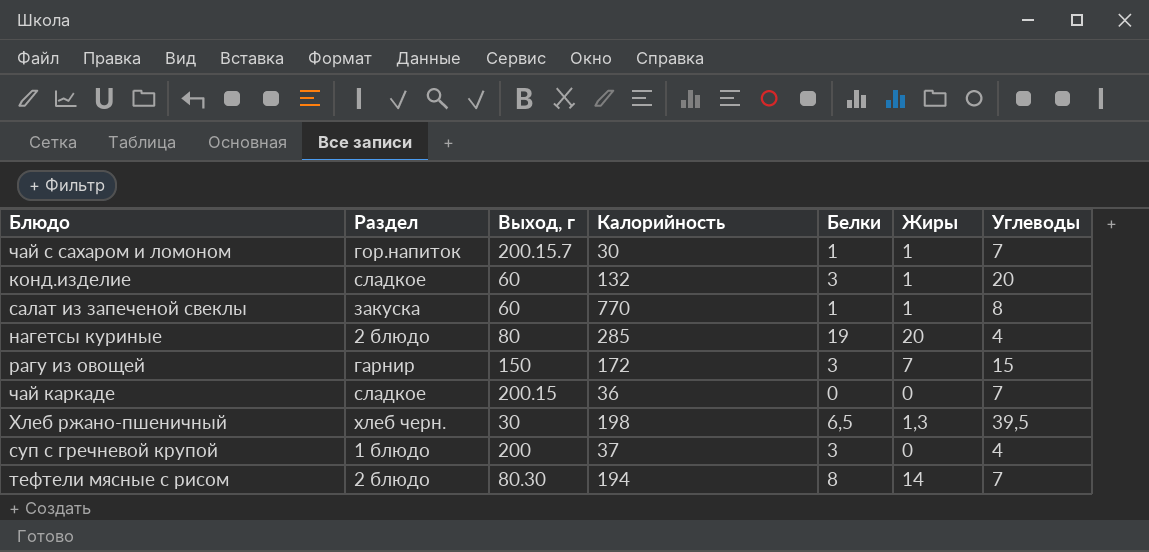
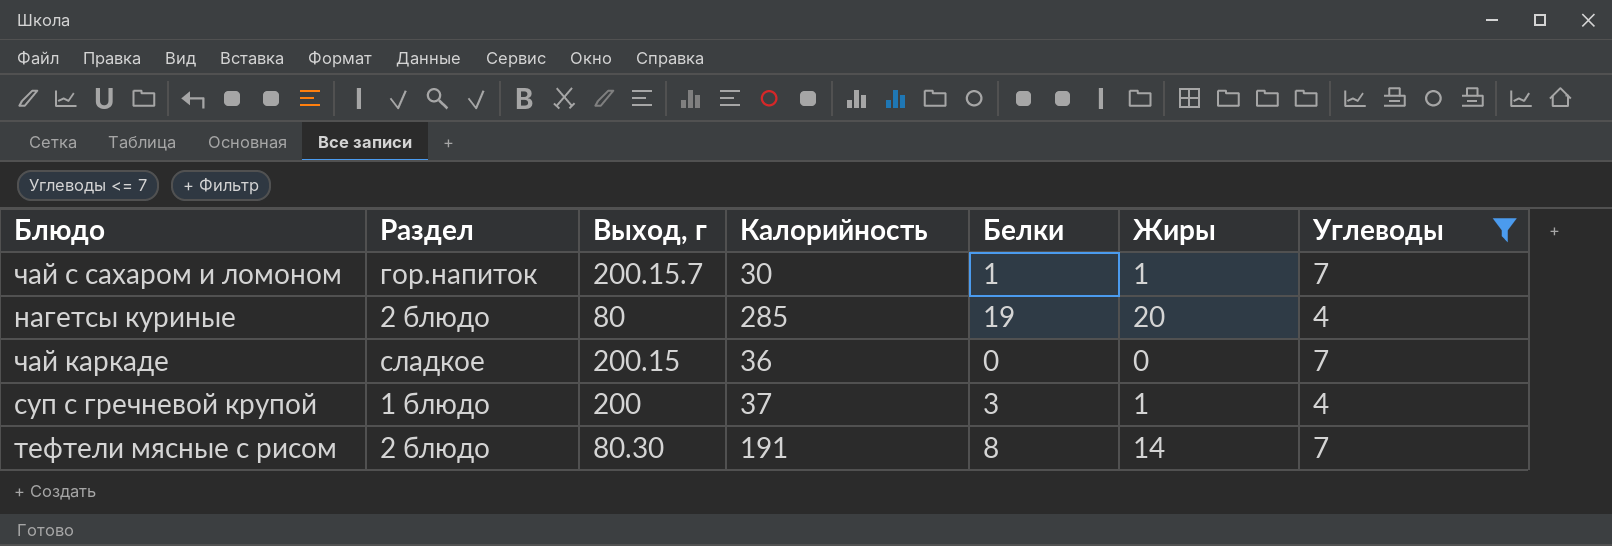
filter: none -> Углеводы <= 7
суп с гречневой крупой | Жиры: 0 -> 1
тефтели мясные с рисом | Калорийность: 194 -> 191

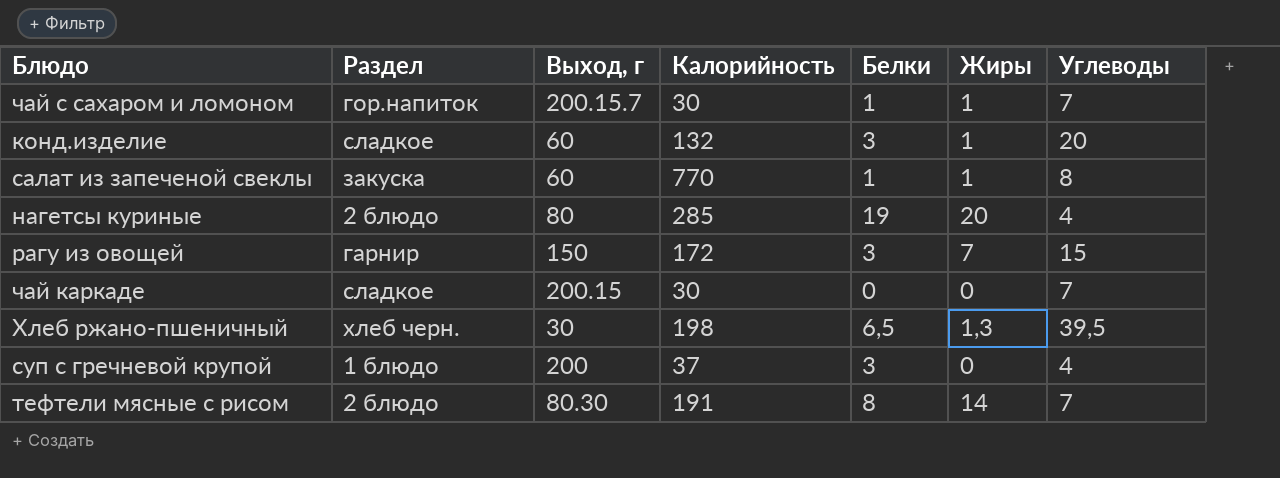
filter: Углеводы <= 7 -> none
чай каркаде | Калорийность: 36 -> 30
суп с гречневой крупой | Жиры: 1 -> 0

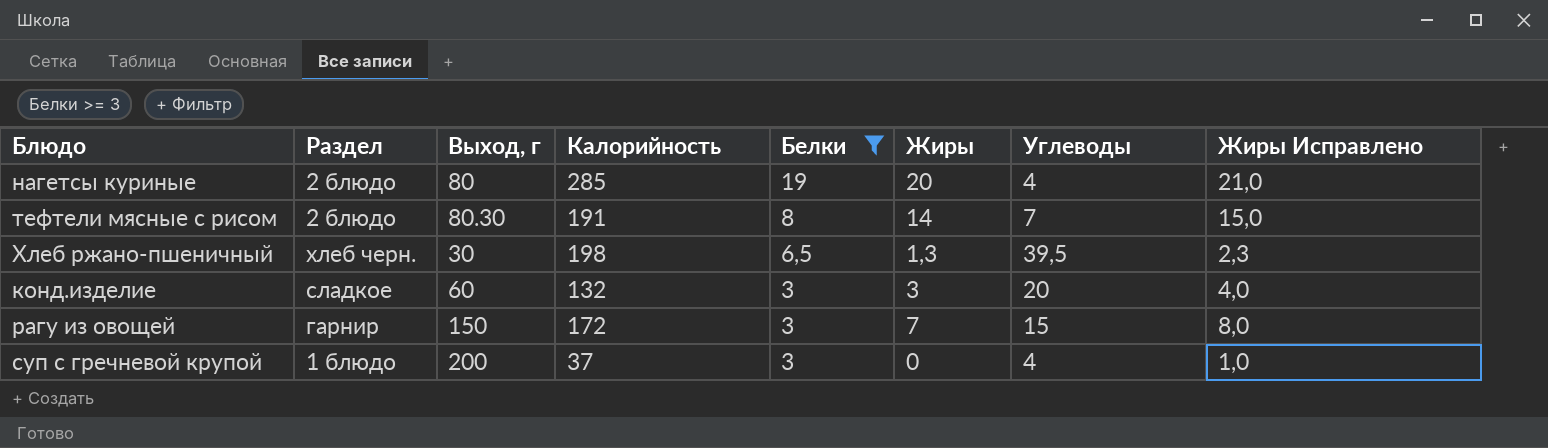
filter: none -> Белки >= 3
row order: none -> Белки descending
column Жиры Исправлено | formula: none -> [Жиры] + 1
конд.изделие | Жиры: 1 -> 3

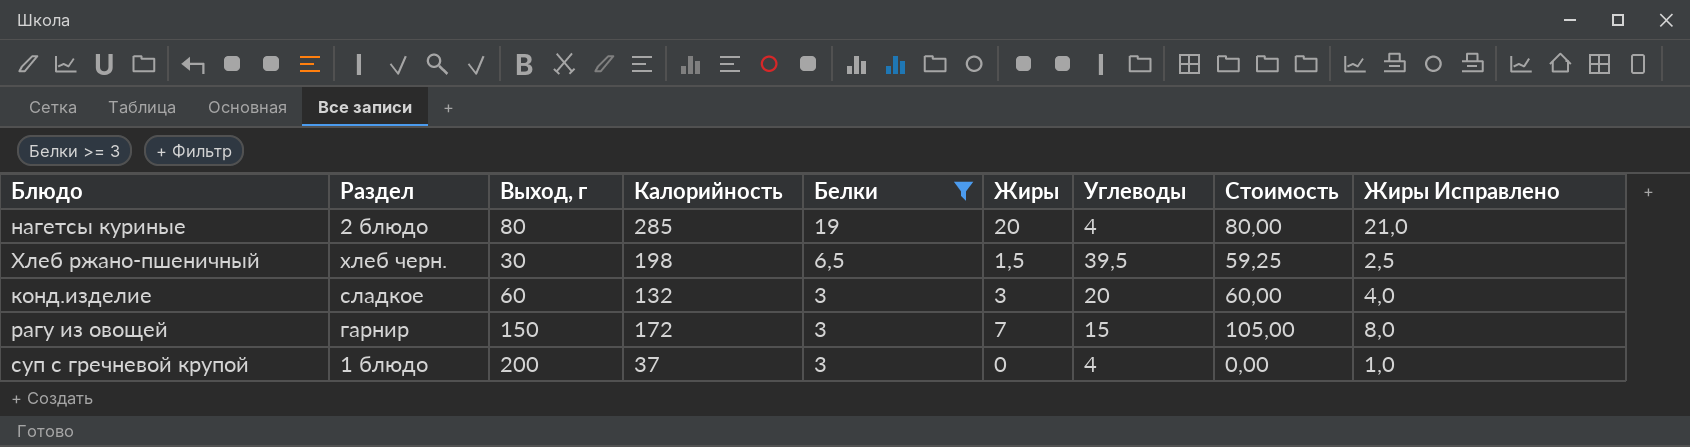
column Стоимость | formula: none -> [Жиры] * [Углеводы]
row тефтели мясные с рисом: 2 блюдо | 80.30 | 191 | 8 | 14 | 7 | 15,0 -> none
Хлеб ржано-пшеничный | Жиры: 1,3 -> 1,5
Хлеб ржано-пшеничный | Жиры Исправлено: 2,3 -> 2,5

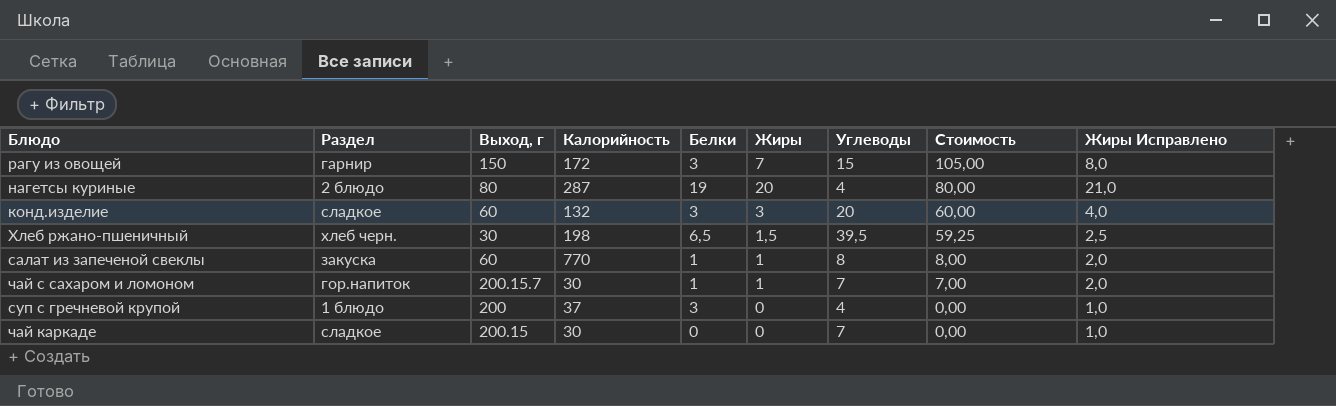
filter: Белки >= 3 -> none
row order: Белки descending -> Стоимость descending
нагетсы куриные | Калорийность: 285 -> 287

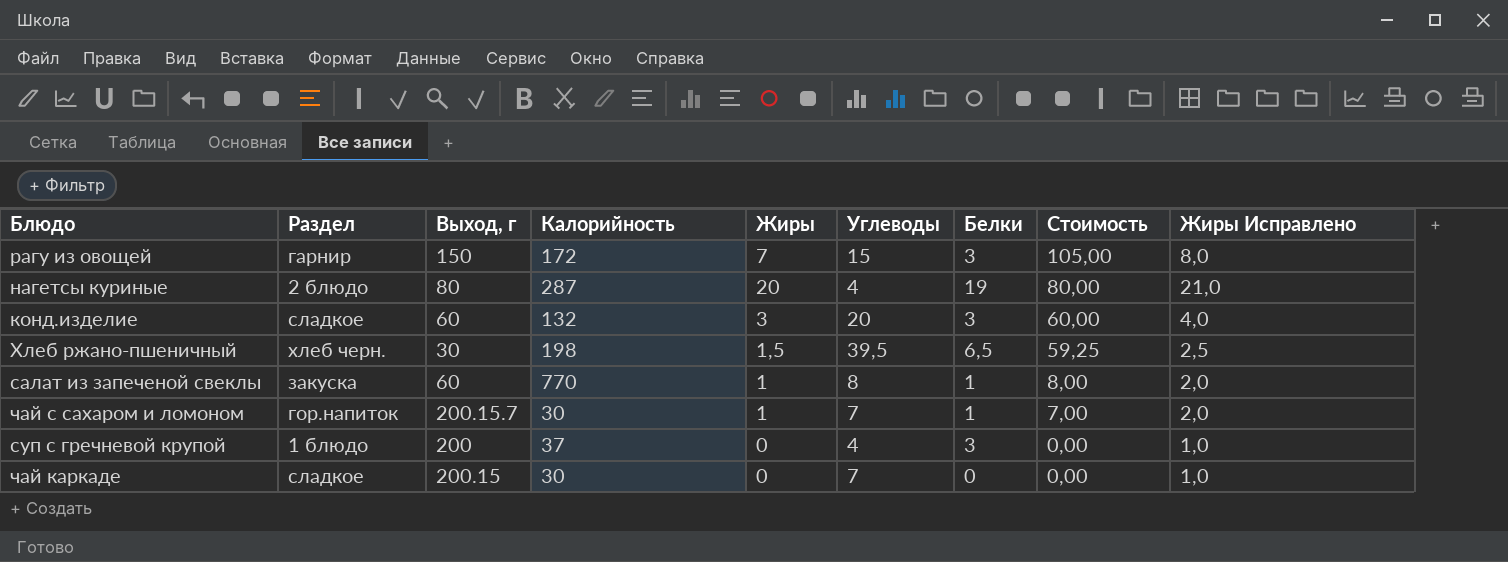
column Белки | position: 5 -> 7

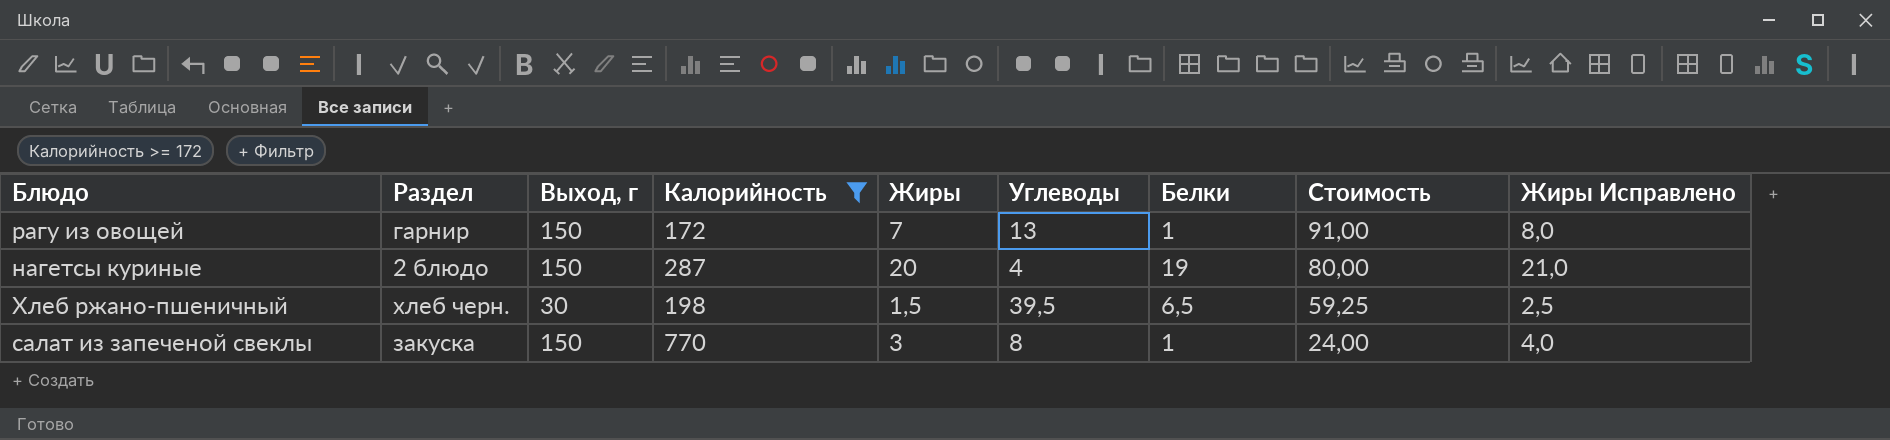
filter: none -> Калорийность >= 172
рагу из овощей | Углеводы: 15 -> 13
рагу из овощей | Белки: 3 -> 1
рагу из овощей | Стоимость: 105,00 -> 91,00
нагетсы куриные | Выход, г: 80 -> 150
салат из запеченой свеклы | Выход, г: 60 -> 150
салат из запеченой свеклы | Жиры: 1 -> 3
салат из запеченой свеклы | Стоимость: 8,00 -> 24,00
салат из запеченой свеклы | Жиры Исправлено: 2,0 -> 4,0

